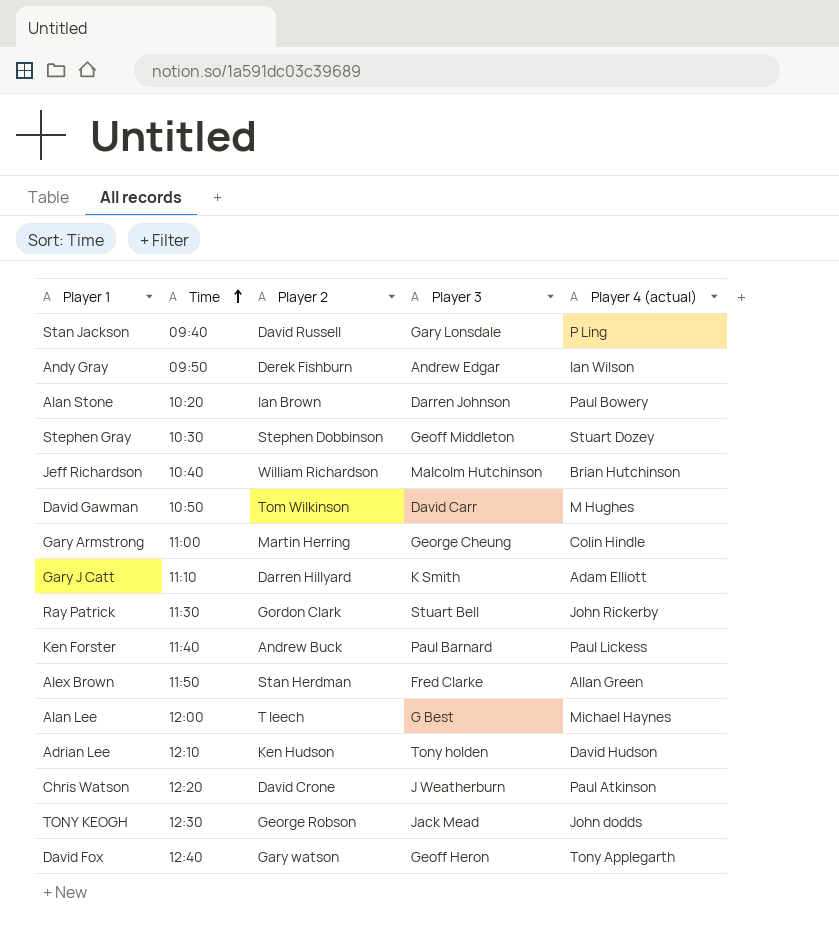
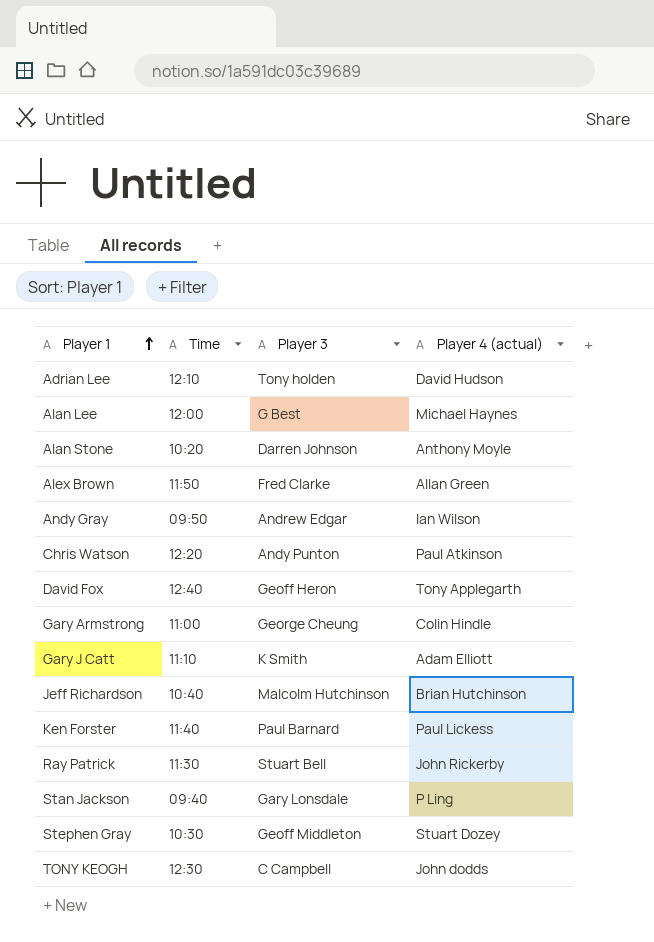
row order: Time ascending -> Player 1 ascending
column Player 2 | position: 3 -> none
row David Gawman: 10:50 | Tom Wilkinson | David Carr | M Hughes -> none
Alan Stone | Player 4 (actual): Paul Bowery -> Anthony Moyle
Chris Watson | Player 3: J Weatherburn -> Andy Punton
TONY KEOGH | Player 3: Jack Mead -> C Campbell

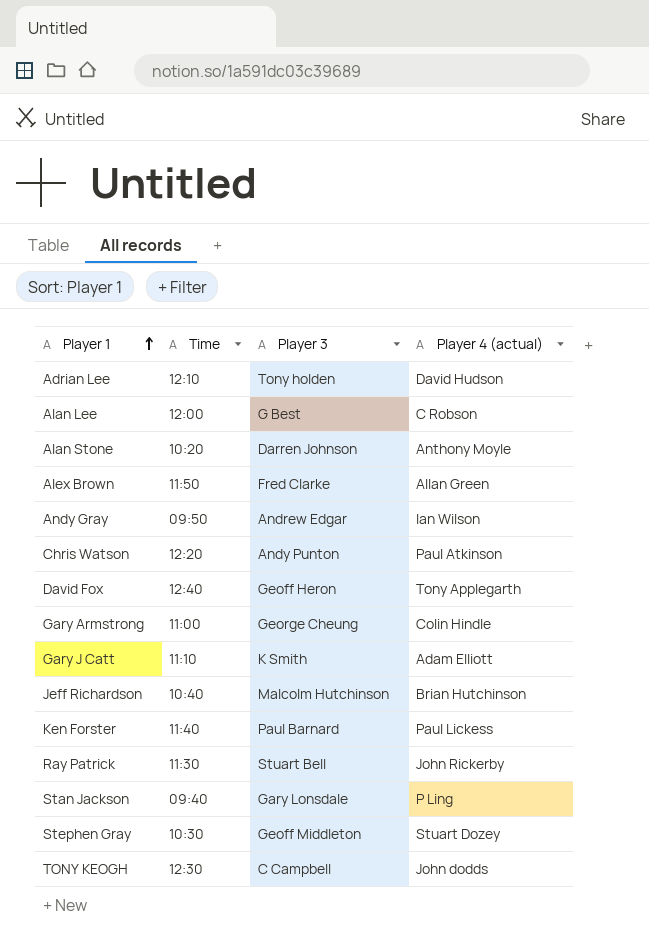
Alan Lee | Player 4 (actual): Michael Haynes -> C Robson

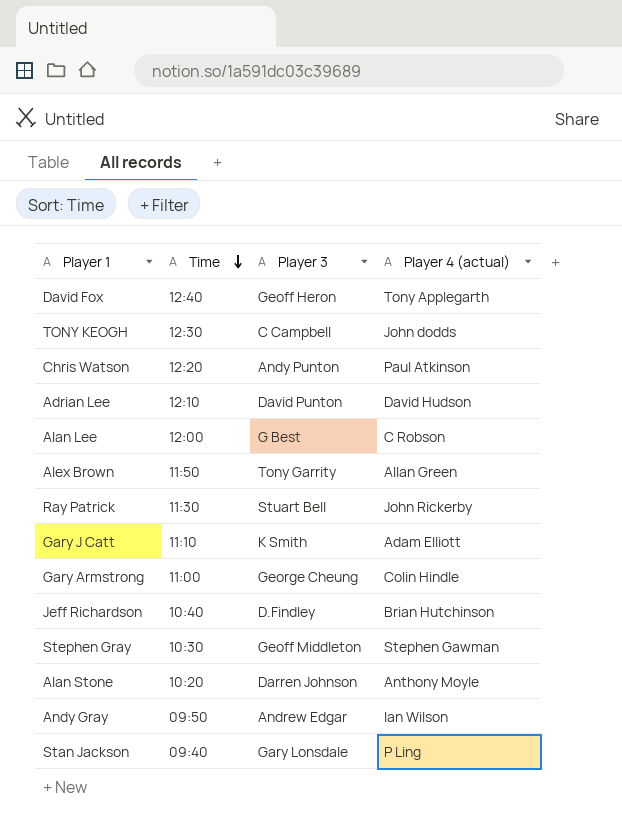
row order: Player 1 ascending -> Time descending
row Ken Forster: 11:40 | Paul Barnard | Paul Lickess -> none
Adrian Lee | Player 3: Tony holden -> David Punton
Alex Brown | Player 3: Fred Clarke -> Tony Garrity
Jeff Richardson | Player 3: Malcolm Hutchinson -> D.Findley
Stephen Gray | Player 4 (actual): Stuart Dozey -> Stephen Gawman

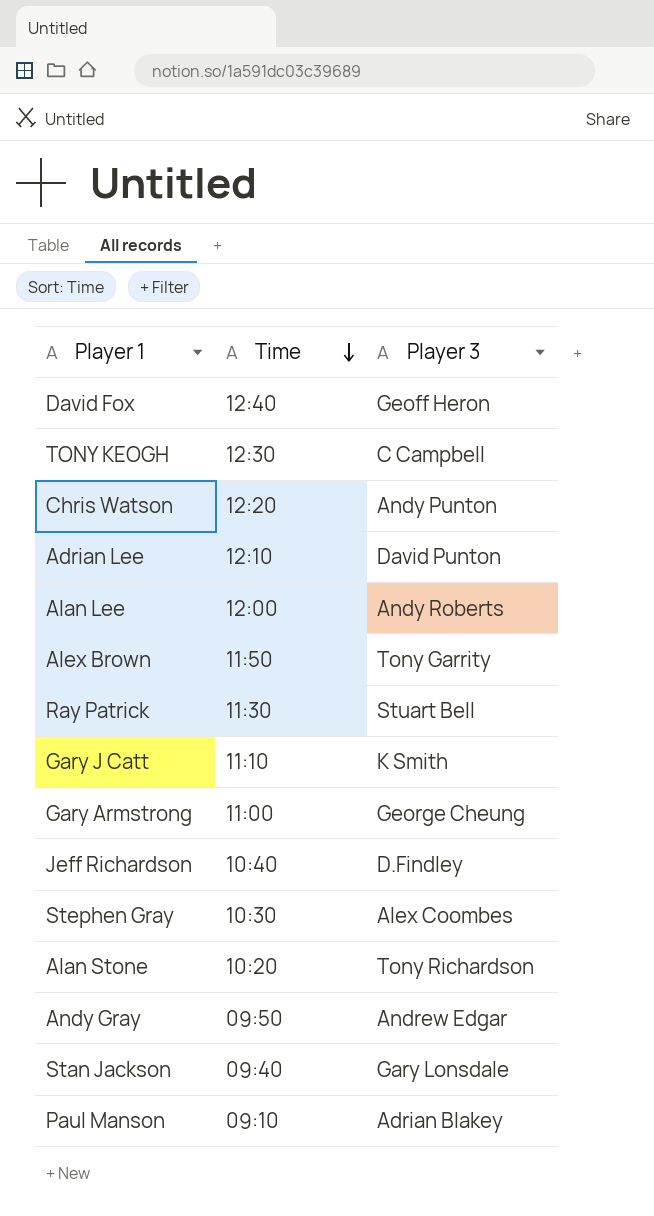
column Player 4 (actual) | position: 4 -> none
Alan Lee | Player 3: G Best -> Andy Roberts
Stephen Gray | Player 3: Geoff Middleton -> Alex Coombes
Alan Stone | Player 3: Darren Johnson -> Tony Richardson
row Paul Manson: none -> 09:10 | Adrian Blakey

